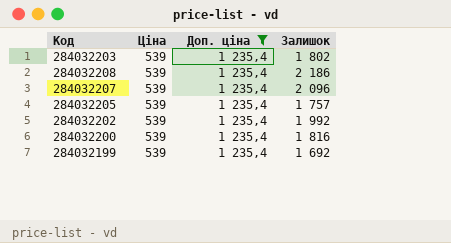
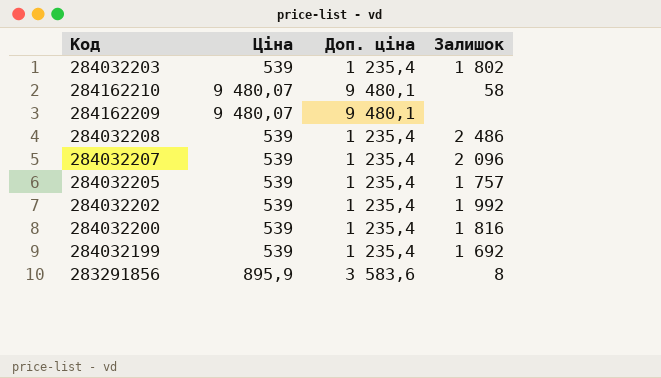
filter: Доп. ціна = 1 235,4 -> none
284032208 | Залишок: 2 186 -> 2 486

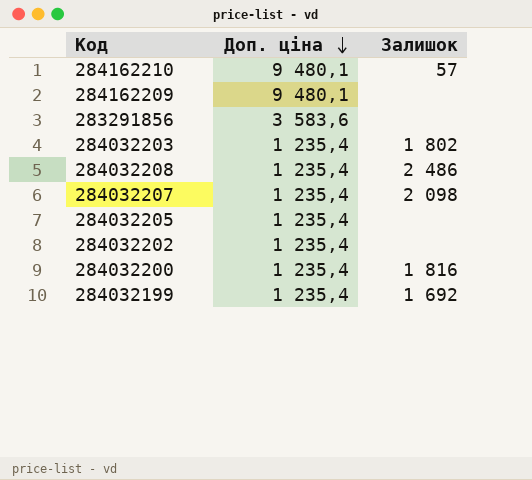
row order: none -> Доп. ціна descending
column Ціна | position: 2 -> none
284162210 | Залишок: 58 -> 57
283291856 | Залишок: 8 -> none
284032207 | Залишок: 2 096 -> 2 098
284032205 | Залишок: 1 757 -> none
284032202 | Залишок: 1 992 -> none

